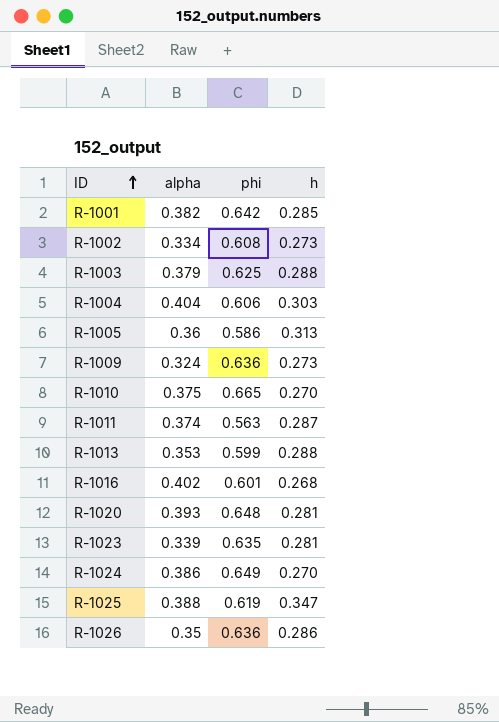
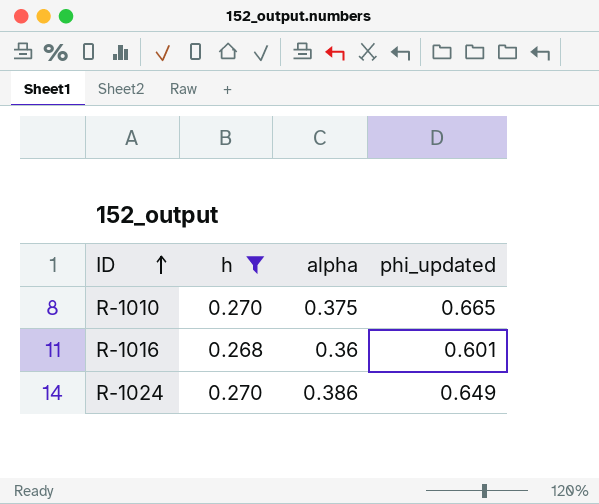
filter: none -> h <= 0.270
column h | position: 4 -> 2
column name: phi -> phi_updated
R-1016 | alpha: 0.402 -> 0.36

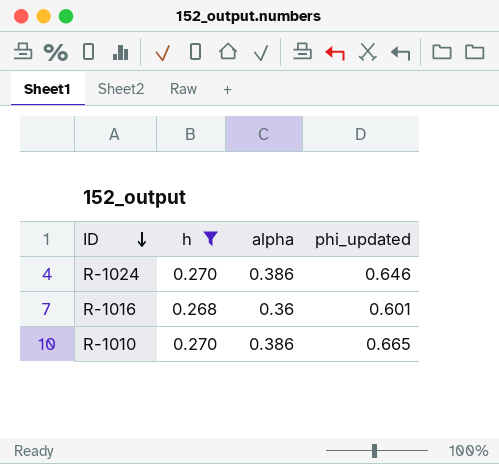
row order: ID ascending -> ID descending
R-1024 | phi_updated: 0.649 -> 0.646
R-1010 | alpha: 0.375 -> 0.386

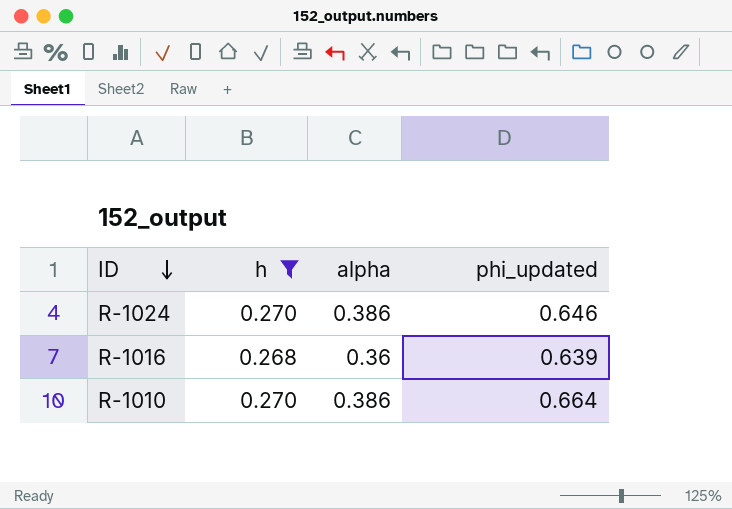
R-1016 | phi_updated: 0.601 -> 0.639
R-1010 | phi_updated: 0.665 -> 0.664

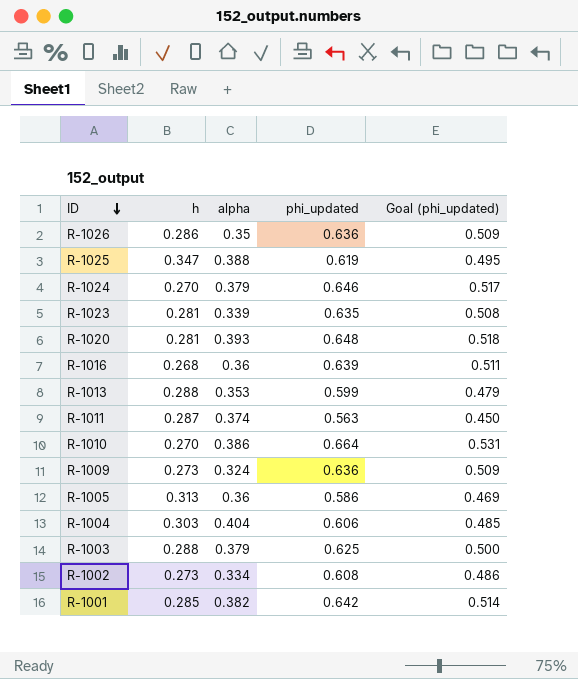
filter: h <= 0.270 -> none
column Goal (phi_updated) | formula: none -> [phi_updated] * 0.8
R-1024 | alpha: 0.386 -> 0.379

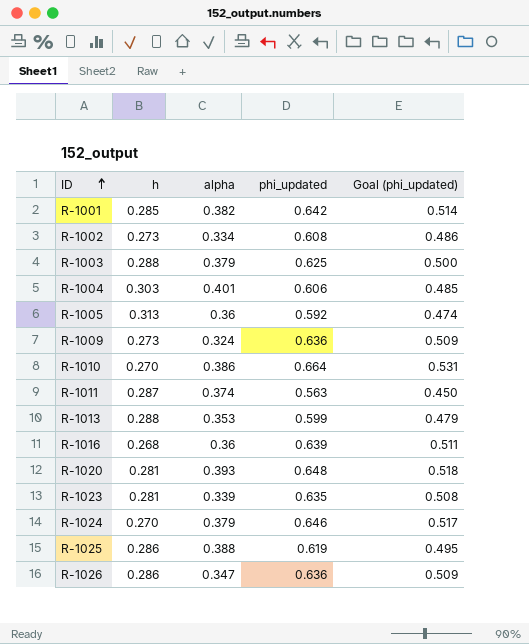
row order: ID descending -> ID ascending
R-1004 | alpha: 0.404 -> 0.401
R-1005 | phi_updated: 0.586 -> 0.592
R-1005 | Goal (phi_updated): 0.469 -> 0.474
R-1025 | h: 0.347 -> 0.286
R-1026 | alpha: 0.35 -> 0.347

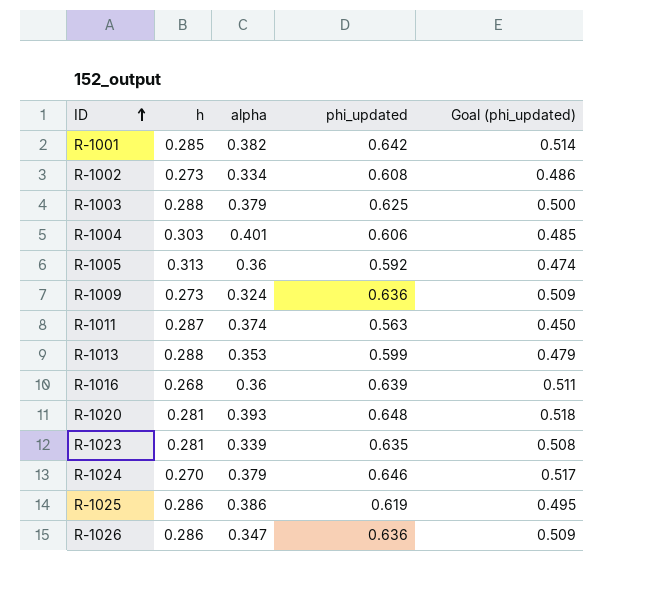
row R-1010: 0.270 | 0.386 | 0.664 | 0.531 -> none
R-1025 | alpha: 0.388 -> 0.386

